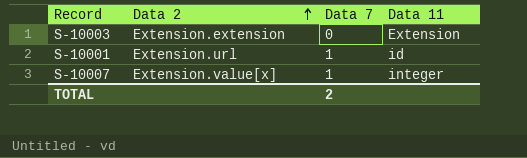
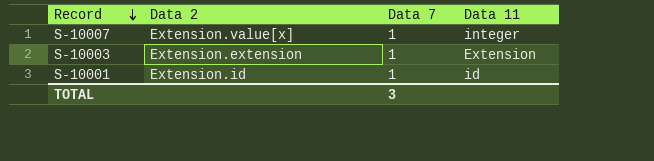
row order: Data 2 ascending -> Record descending
S-10003 | Data 7: 0 -> 1
S-10001 | Data 2: Extension.url -> Extension.id
TOTAL | Data 7: 2 -> 3

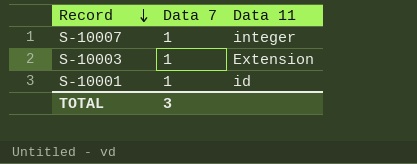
column Data 2 | position: 2 -> none

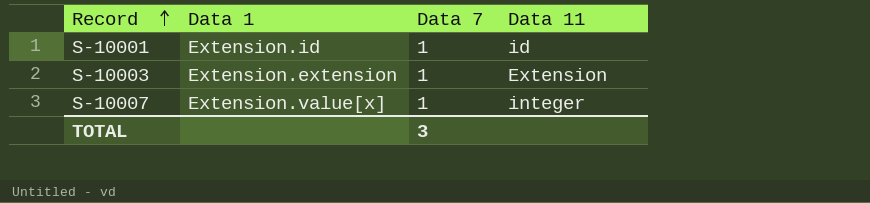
row order: Record descending -> Record ascending
column Data 1 | position: none -> 2

